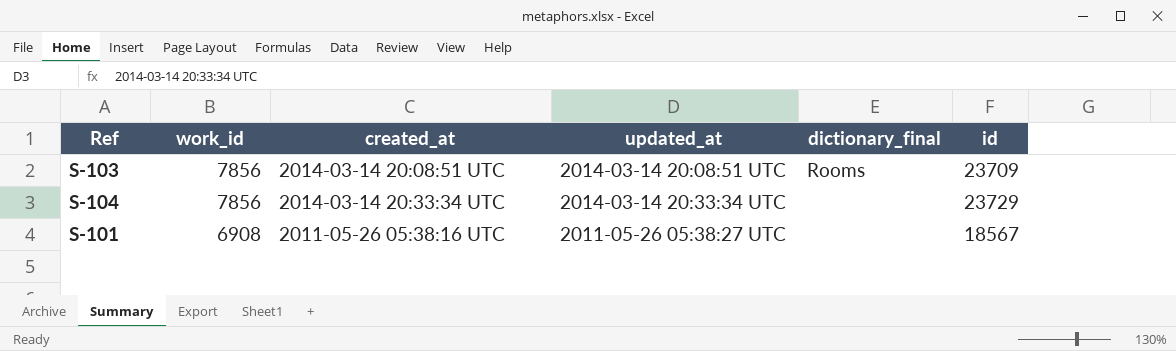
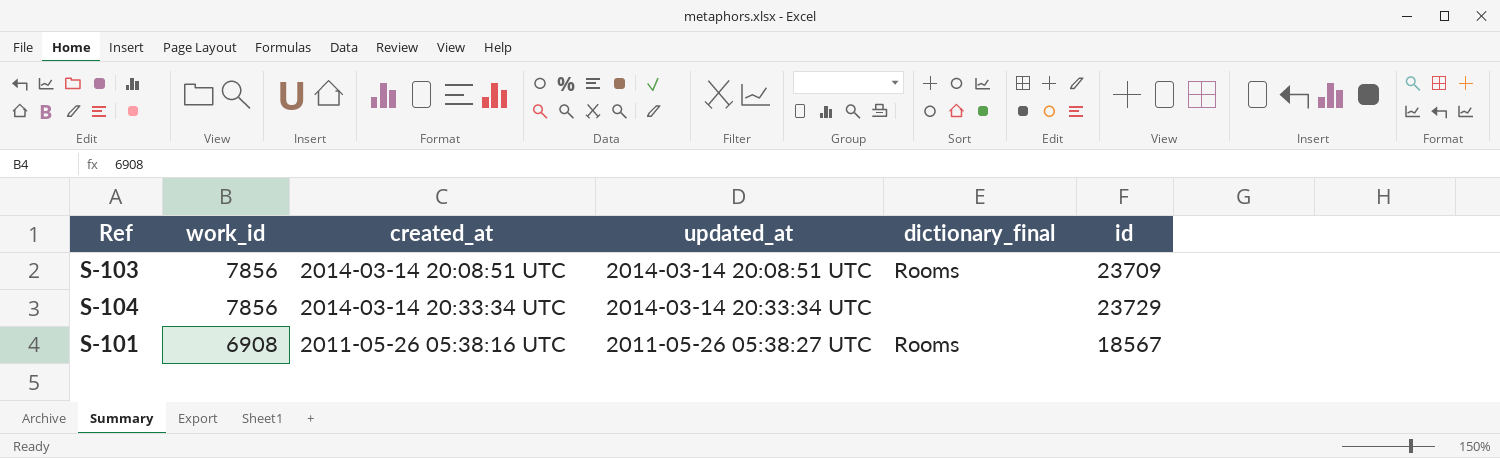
S-101 | dictionary_final: none -> Rooms

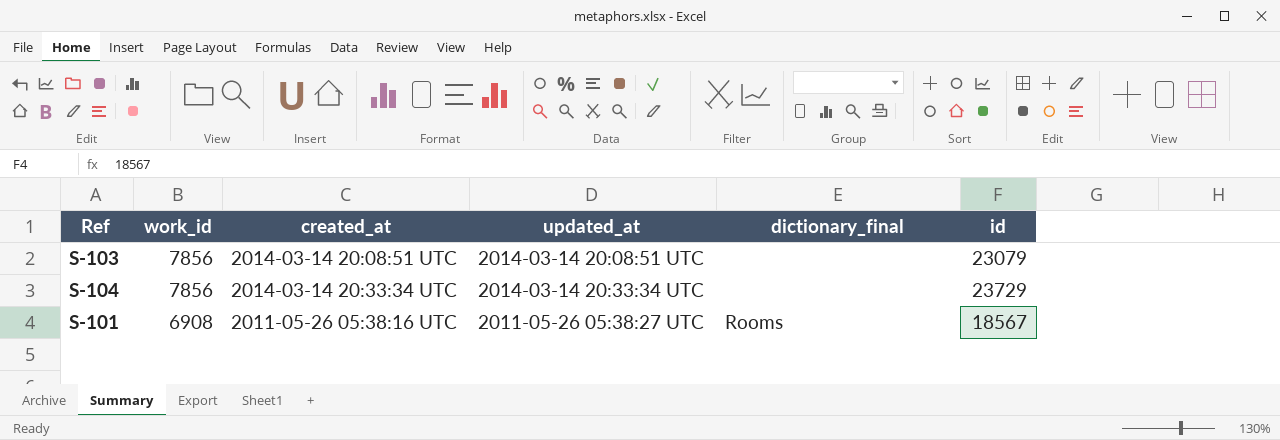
S-103 | dictionary_final: Rooms -> none
S-103 | id: 23709 -> 23079

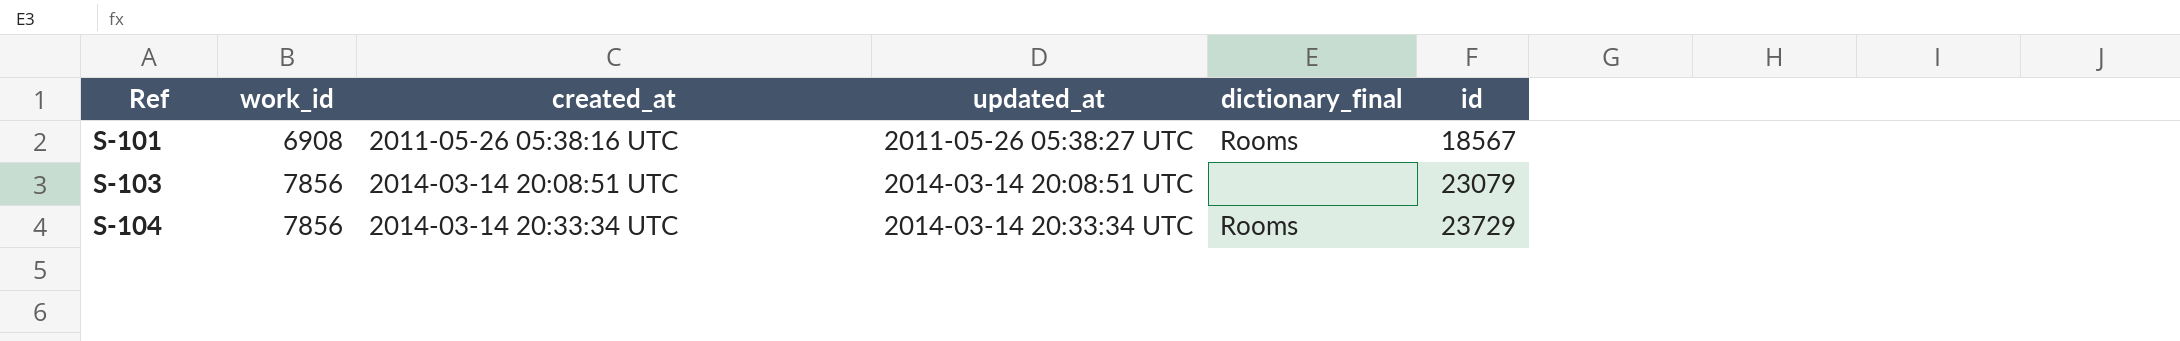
row order: work_id descending -> Ref ascending
S-104 | dictionary_final: none -> Rooms

